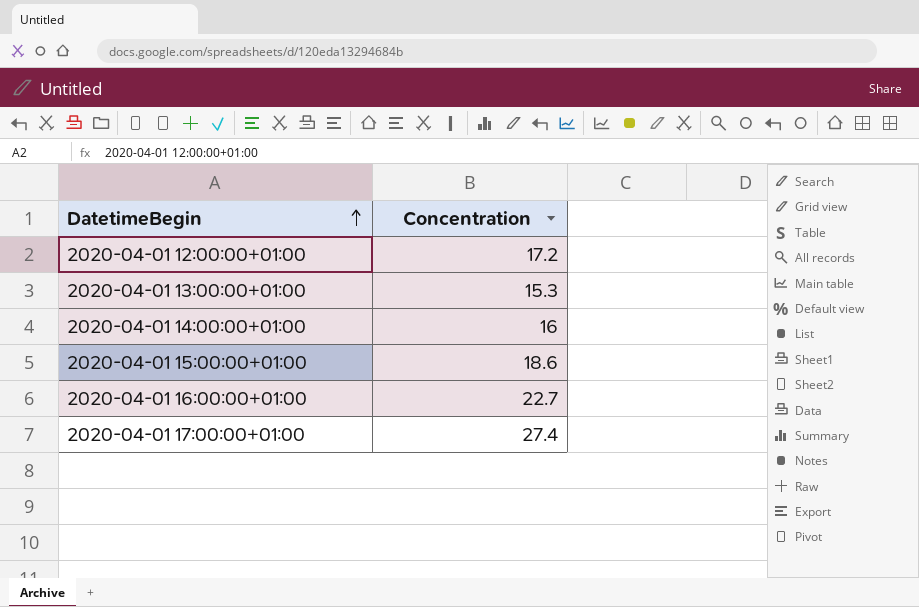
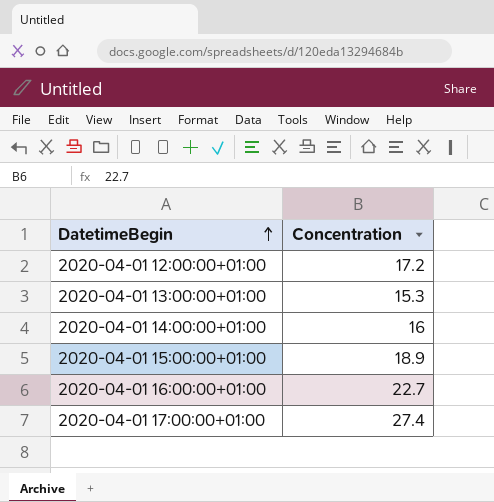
2020-04-01 15:00:00+01:00 | Concentration: 18.6 -> 18.9

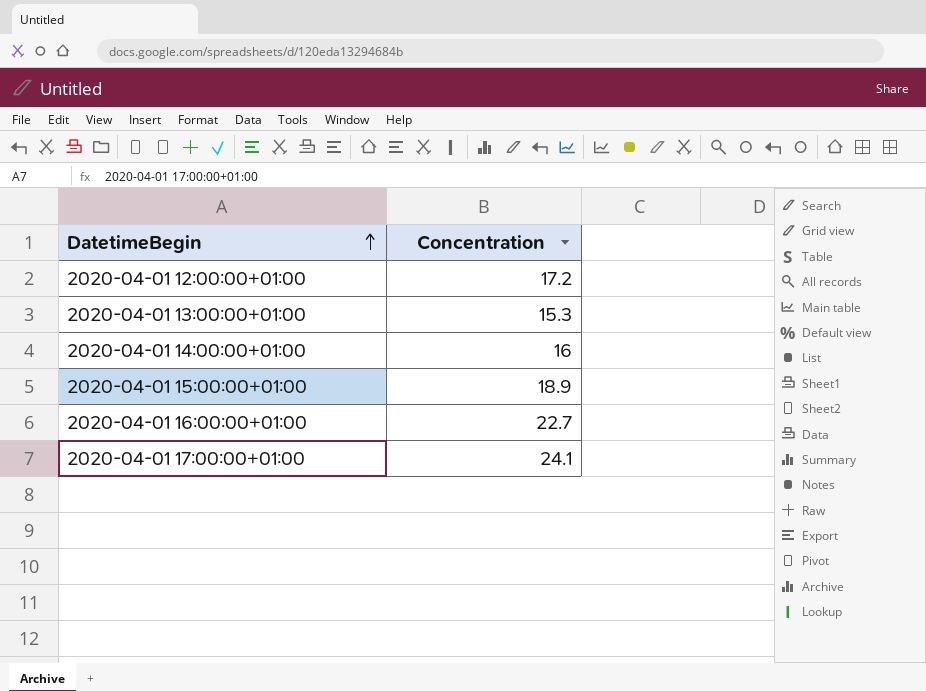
2020-04-01 17:00:00+01:00 | Concentration: 27.4 -> 24.1

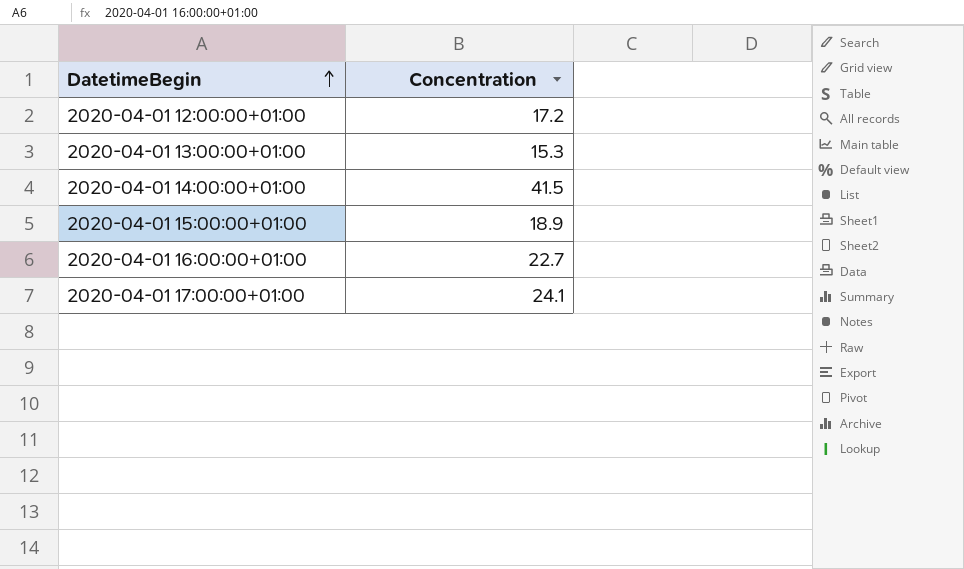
2020-04-01 14:00:00+01:00 | Concentration: 16 -> 41.5

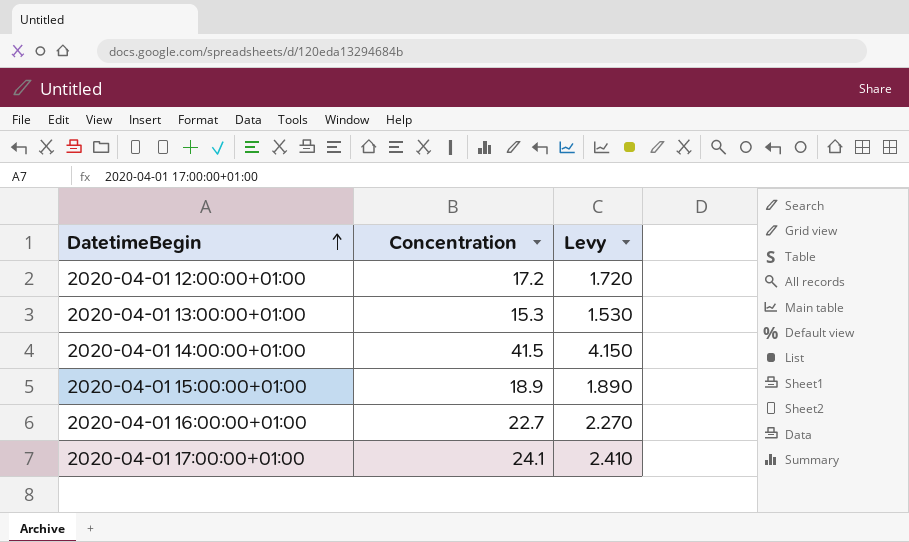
column Levy | formula: none -> [Concentration] * 0.1

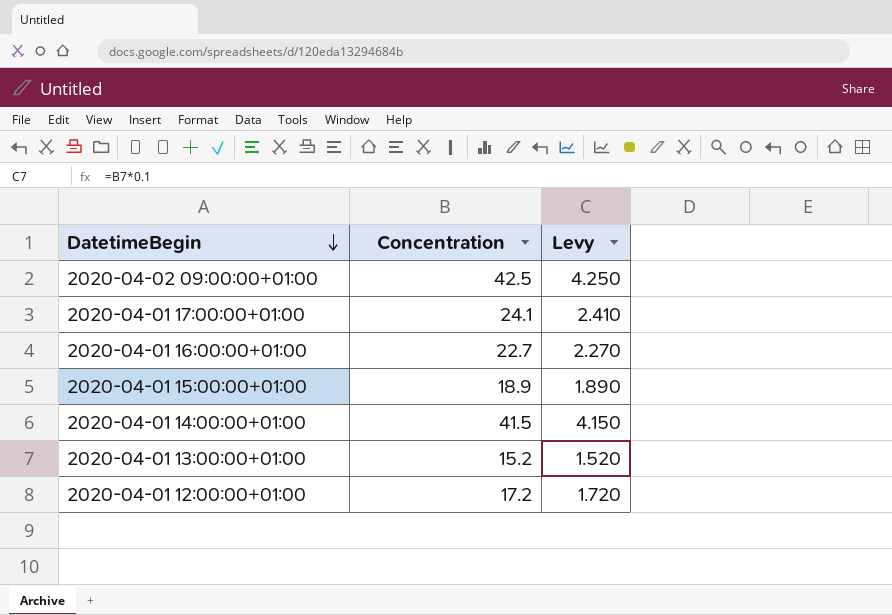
row order: DatetimeBegin ascending -> DatetimeBegin descending
row 2020-04-02 09:00:00+01:00: none -> 42.5 | 4.250
2020-04-01 13:00:00+01:00 | Concentration: 15.3 -> 15.2
2020-04-01 13:00:00+01:00 | Levy: 1.530 -> 1.520

